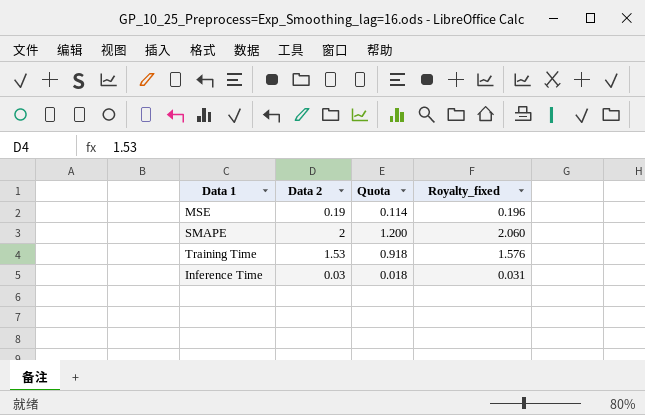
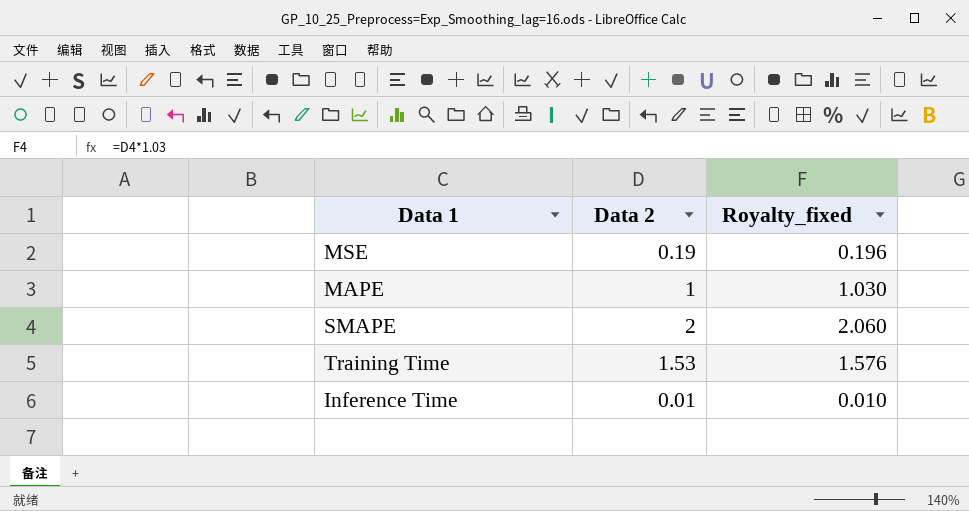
column Quota | formula: [Data 2] * 0.6 -> none
row MAPE: none -> 1 | 1.030
Inference Time | Data 2: 0.03 -> 0.01
Inference Time | Royalty_fixed: 0.031 -> 0.010

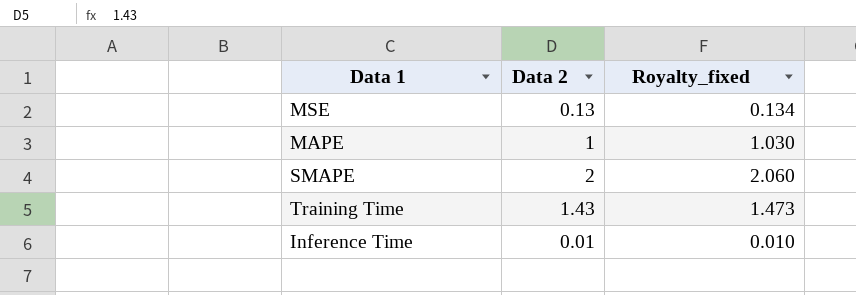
MSE | Data 2: 0.19 -> 0.13
MSE | Royalty_fixed: 0.196 -> 0.134
Training Time | Data 2: 1.53 -> 1.43
Training Time | Royalty_fixed: 1.576 -> 1.473

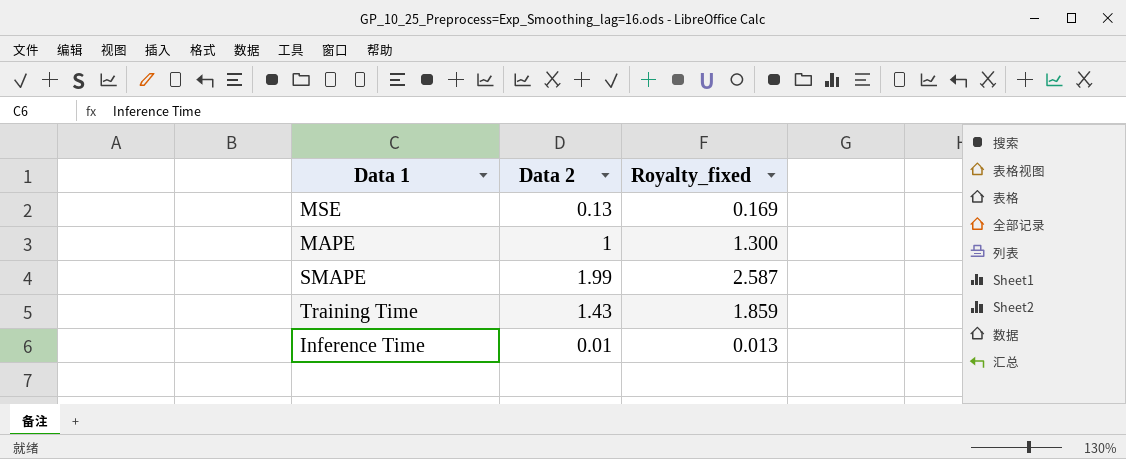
column Royalty_fixed | formula: [Data 2] * 1.03 -> [Data 2] * 1.3
SMAPE | Data 2: 2 -> 1.99

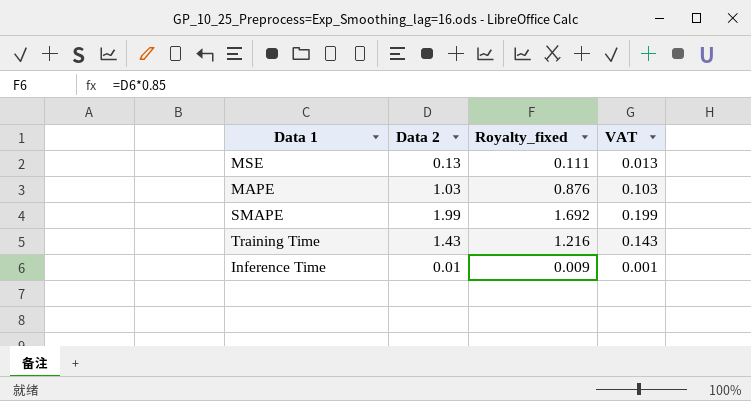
column Royalty_fixed | formula: [Data 2] * 1.3 -> [Data 2] * 0.85
column VAT | formula: none -> [Data 2] * 0.1
MAPE | Data 2: 1 -> 1.03

